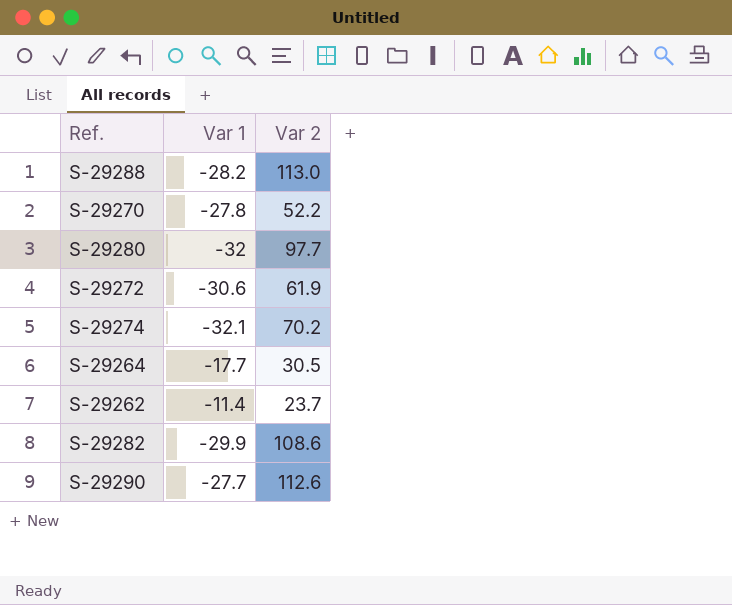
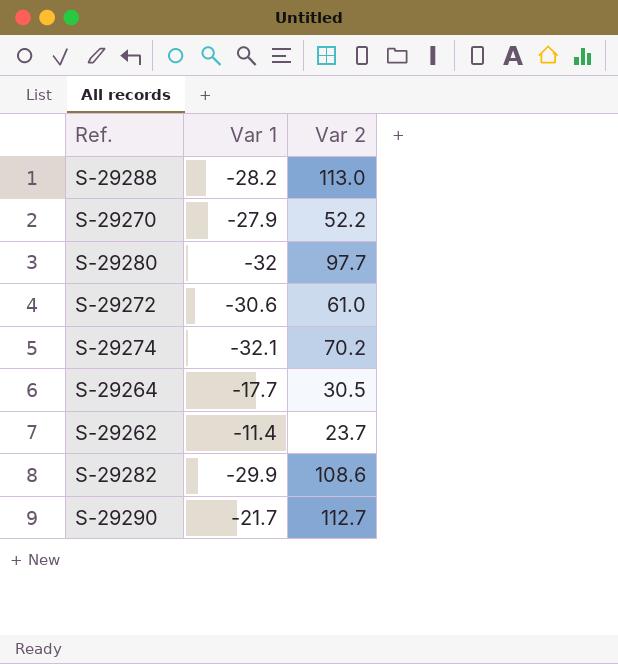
S-29270 | Var 1: -27.8 -> -27.9
S-29272 | Var 2: 61.9 -> 61.0
S-29290 | Var 1: -27.7 -> -21.7
S-29290 | Var 2: 112.6 -> 112.7

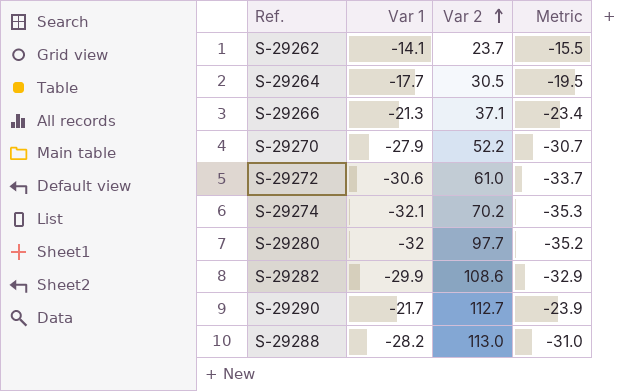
row order: none -> Var 2 ascending
column Metric | formula: none -> [Var 1] * 1.1
S-29262 | Var 1: -11.4 -> -14.1
row S-29266: none -> -21.3 | 37.1 | -23.4

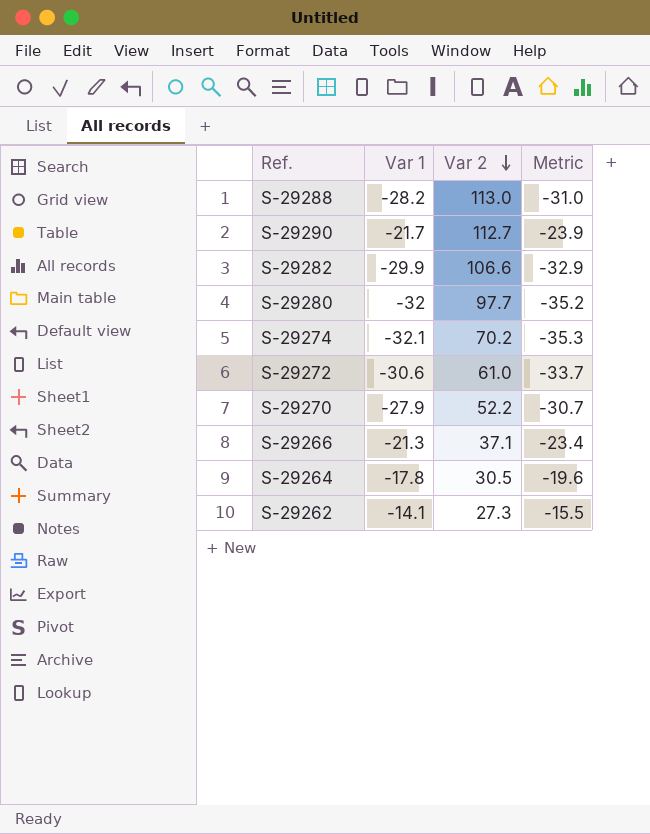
row order: Var 2 ascending -> Var 2 descending
S-29282 | Var 2: 108.6 -> 106.6
S-29264 | Var 1: -17.7 -> -17.8
S-29264 | Metric: -19.5 -> -19.6
S-29262 | Var 2: 23.7 -> 27.3

